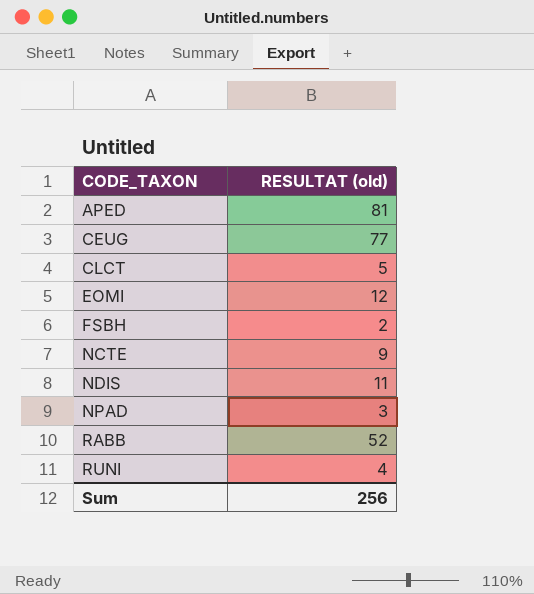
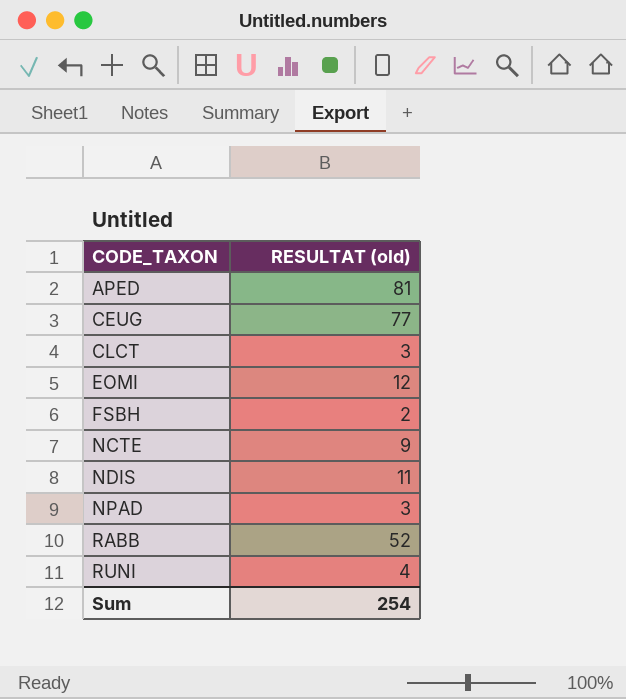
CLCT | RESULTAT (old): 5 -> 3
Sum | RESULTAT (old): 256 -> 254

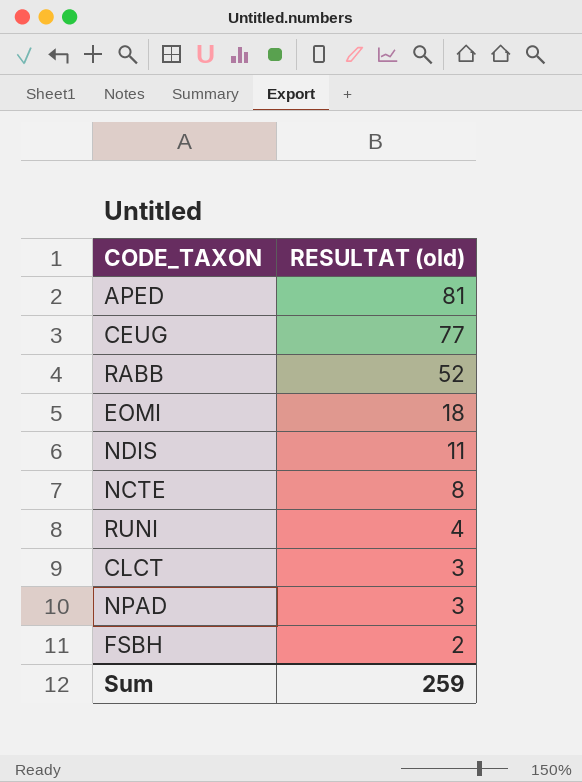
row order: CODE_TAXON ascending -> RESULTAT (old) descending
EOMI | RESULTAT (old): 12 -> 18
NCTE | RESULTAT (old): 9 -> 8
Sum | RESULTAT (old): 254 -> 259

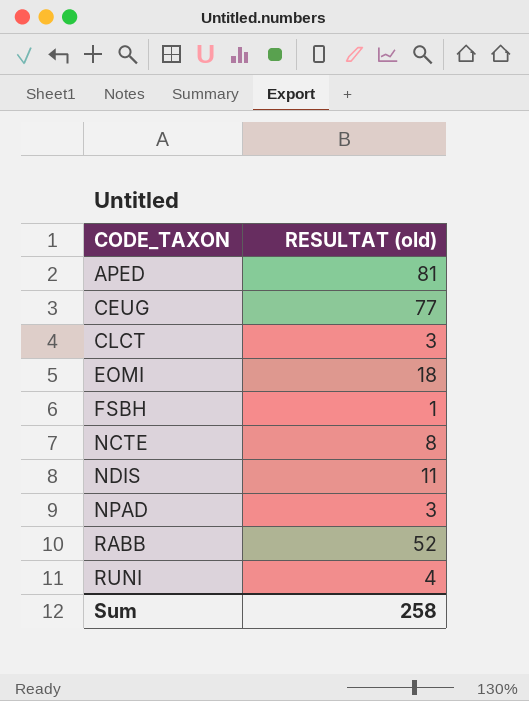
row order: RESULTAT (old) descending -> CODE_TAXON ascending
FSBH | RESULTAT (old): 2 -> 1
Sum | RESULTAT (old): 259 -> 258

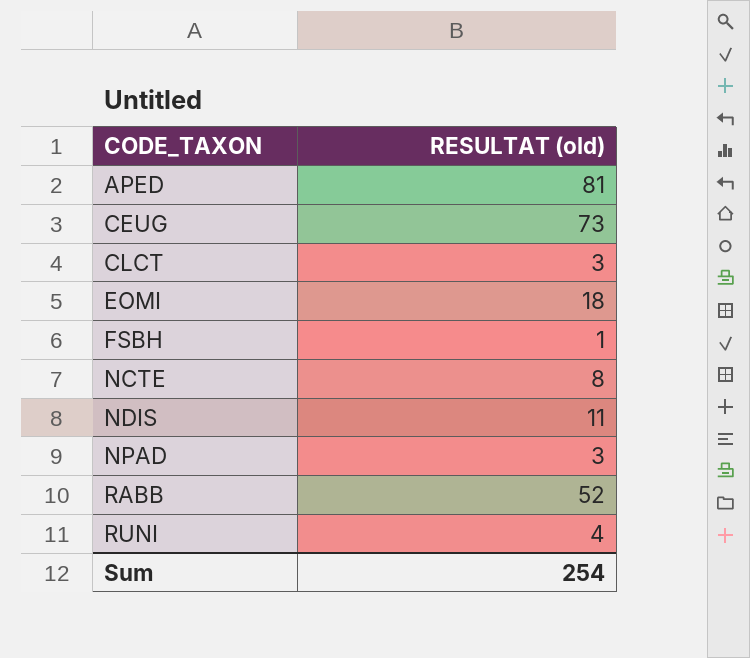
CEUG | RESULTAT (old): 77 -> 73
Sum | RESULTAT (old): 258 -> 254

